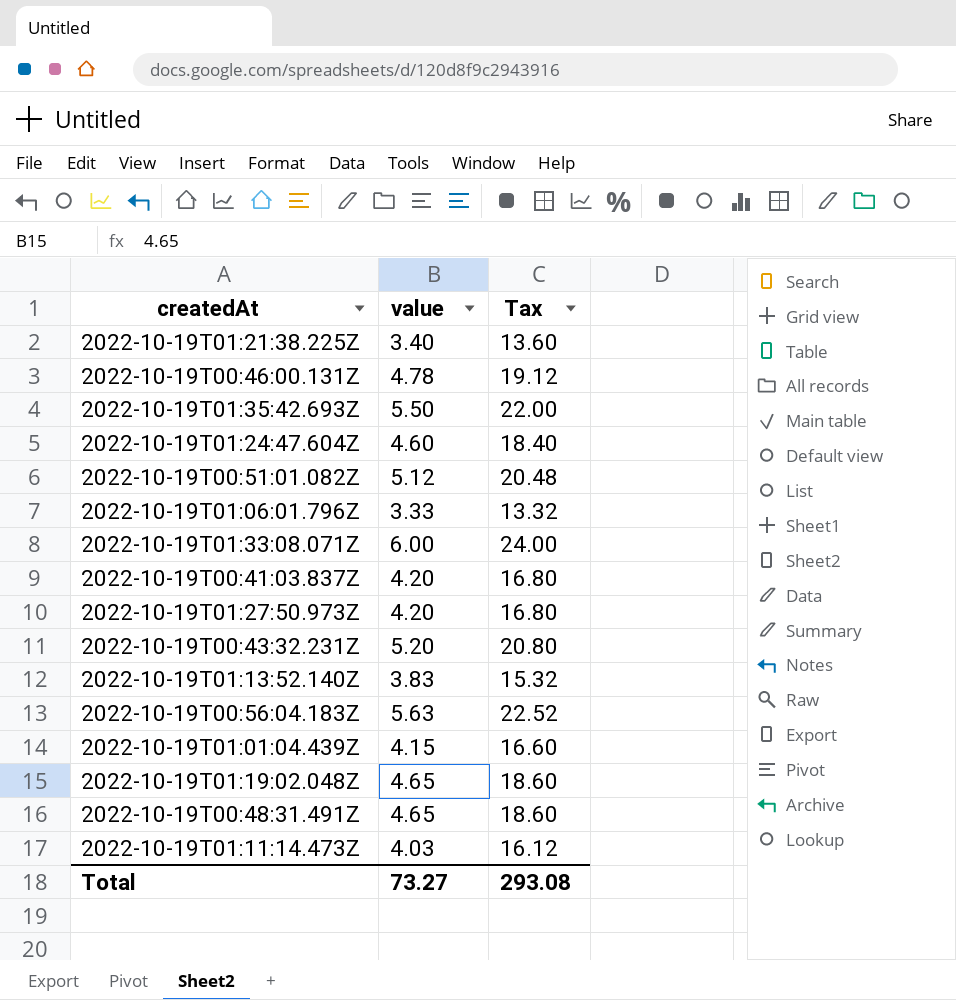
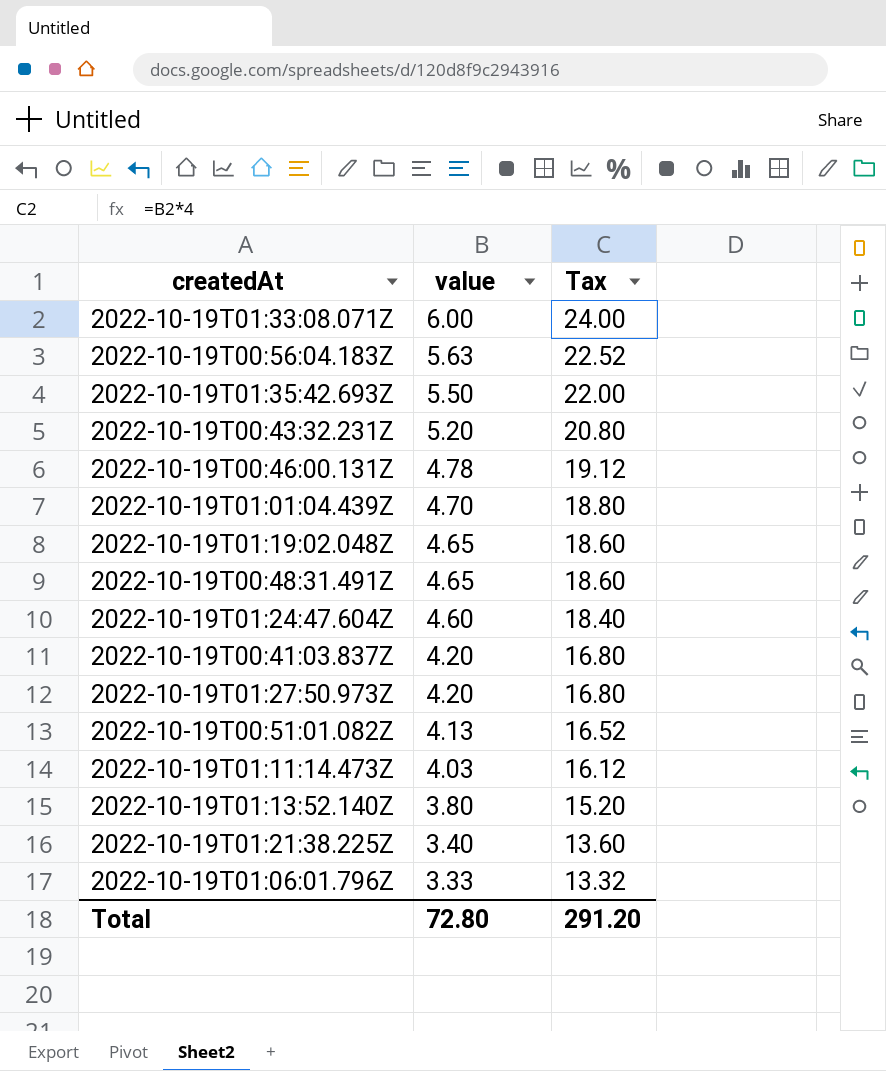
row order: none -> value descending
2022-10-19T01:01:04.439Z | value: 4.15 -> 4.70
2022-10-19T01:01:04.439Z | Tax: 16.60 -> 18.80
2022-10-19T00:51:01.082Z | value: 5.12 -> 4.13
2022-10-19T00:51:01.082Z | Tax: 20.48 -> 16.52
2022-10-19T01:13:52.140Z | value: 3.83 -> 3.80
2022-10-19T01:13:52.140Z | Tax: 15.32 -> 15.20
Total | value: 73.27 -> 72.80
Total | Tax: 293.08 -> 291.20

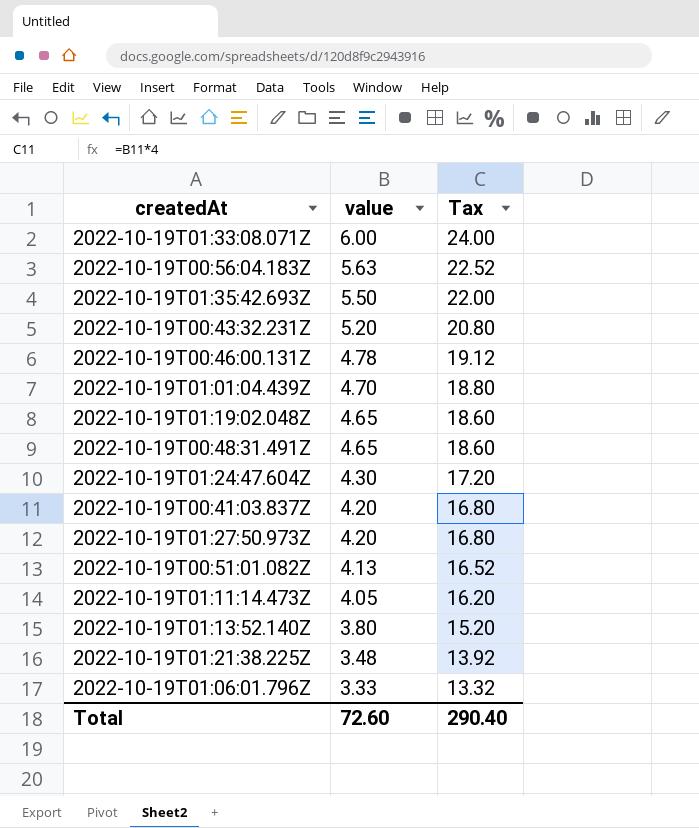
2022-10-19T01:24:47.604Z | value: 4.60 -> 4.30
2022-10-19T01:24:47.604Z | Tax: 18.40 -> 17.20
2022-10-19T01:11:14.473Z | value: 4.03 -> 4.05
2022-10-19T01:11:14.473Z | Tax: 16.12 -> 16.20
2022-10-19T01:21:38.225Z | value: 3.40 -> 3.48
2022-10-19T01:21:38.225Z | Tax: 13.60 -> 13.92
Total | value: 72.80 -> 72.60
Total | Tax: 291.20 -> 290.40

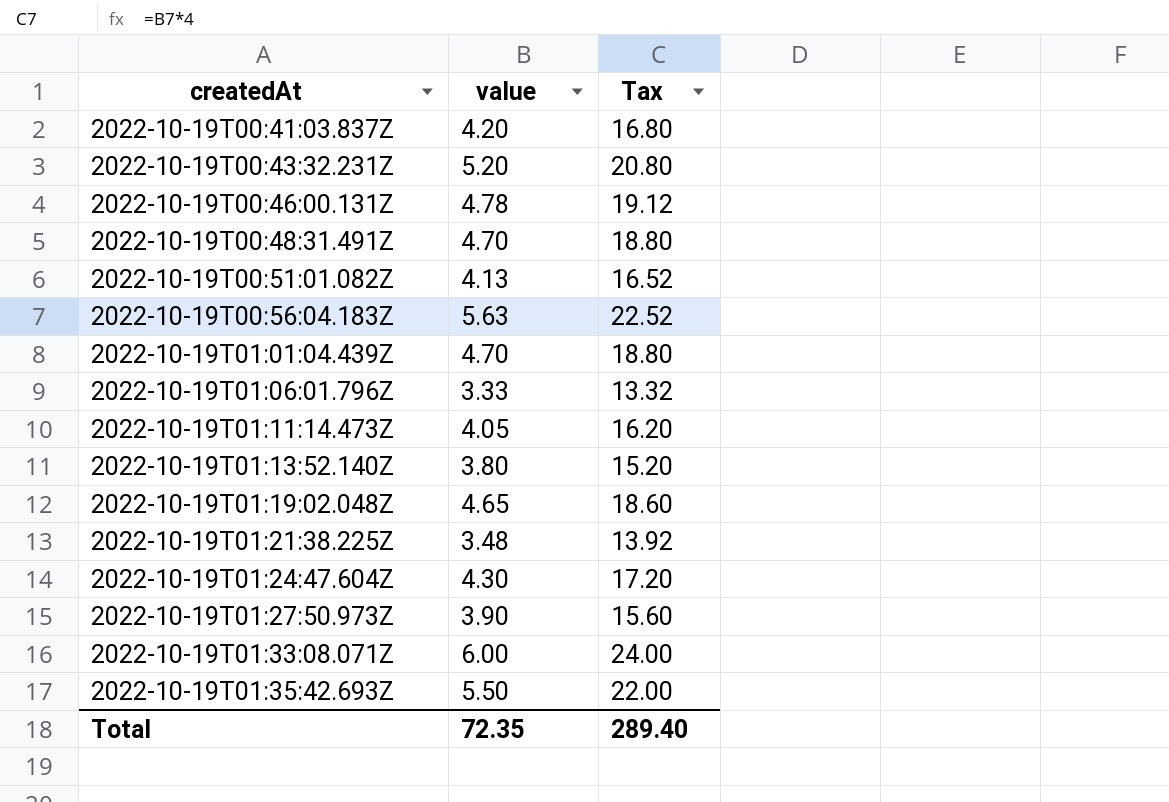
row order: value descending -> createdAt ascending
2022-10-19T00:48:31.491Z | value: 4.65 -> 4.70
2022-10-19T00:48:31.491Z | Tax: 18.60 -> 18.80
2022-10-19T01:27:50.973Z | value: 4.20 -> 3.90
2022-10-19T01:27:50.973Z | Tax: 16.80 -> 15.60
Total | value: 72.60 -> 72.35
Total | Tax: 290.40 -> 289.40

